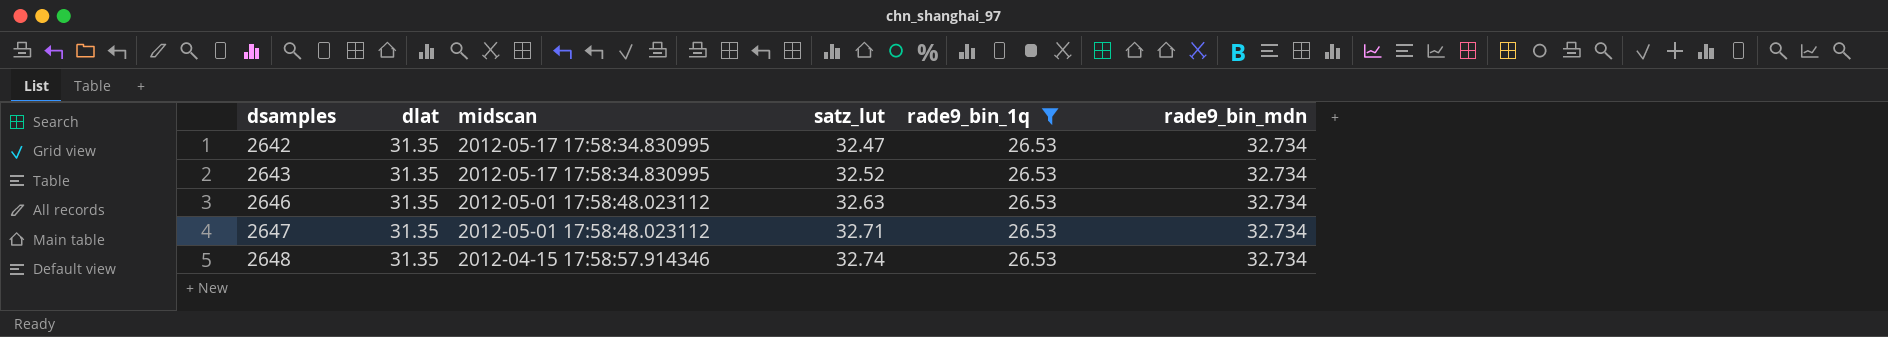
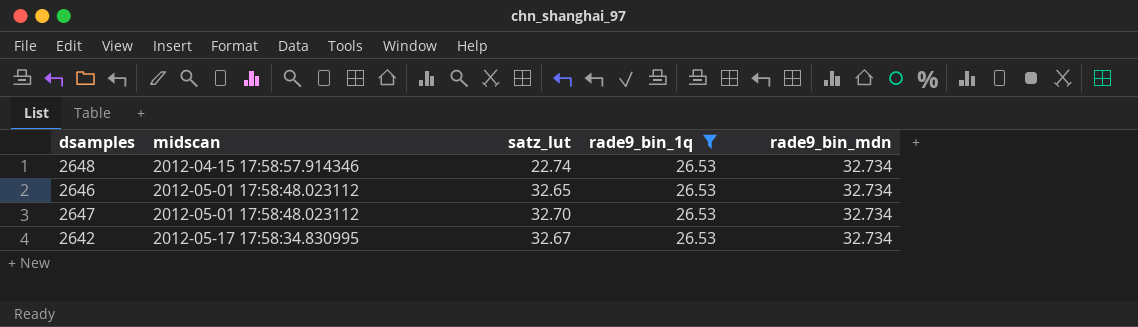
row order: dsamples ascending -> midscan ascending
column dlat | position: 2 -> none
row 2643: 31.35 | 2012-05-17 17:58:34.830995 | 32.52 | 26.53 | 32.734 -> none
2648 | satz_lut: 32.74 -> 22.74
2646 | satz_lut: 32.63 -> 32.65
2647 | satz_lut: 32.71 -> 32.70
2642 | satz_lut: 32.47 -> 32.67

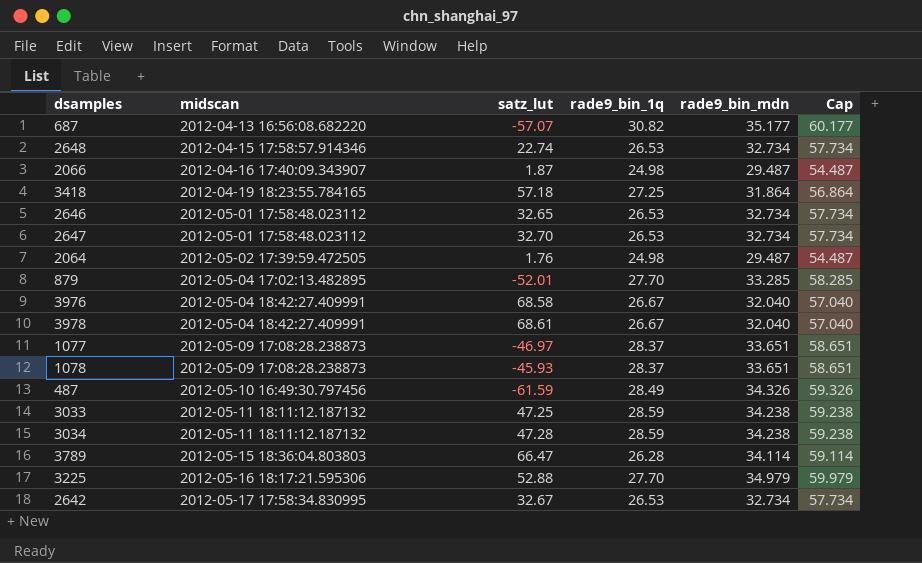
filter: rade9_bin_1q = 26.53 -> none
column Cap | formula: none -> [rade9_bin_mdn] + 25

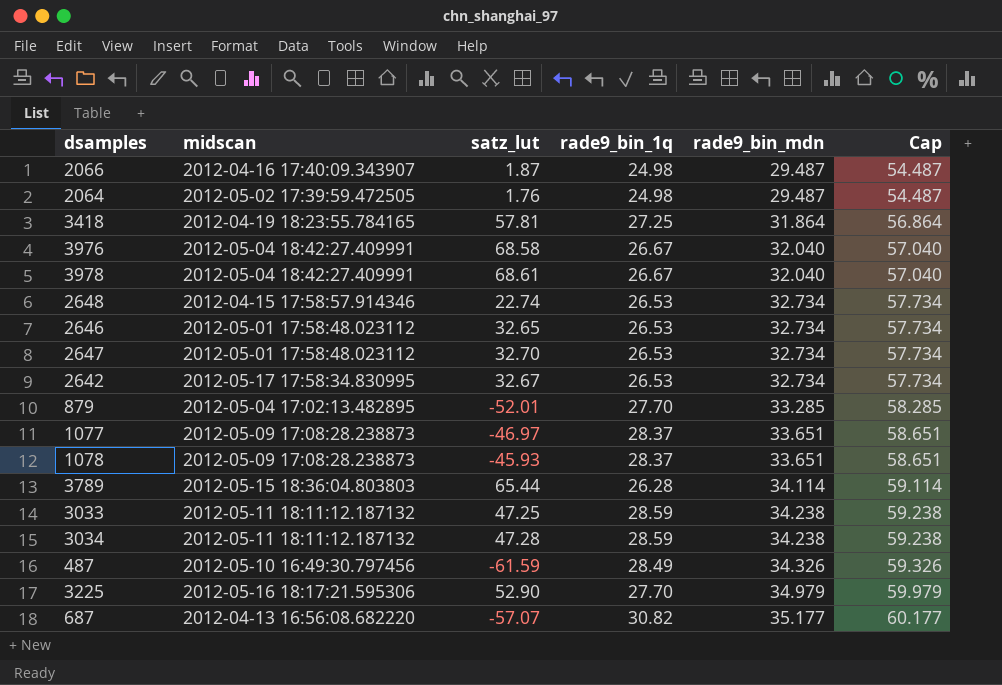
row order: midscan ascending -> rade9_bin_mdn ascending
3418 | satz_lut: 57.18 -> 57.81
3789 | satz_lut: 66.47 -> 65.44
3225 | satz_lut: 52.88 -> 52.90

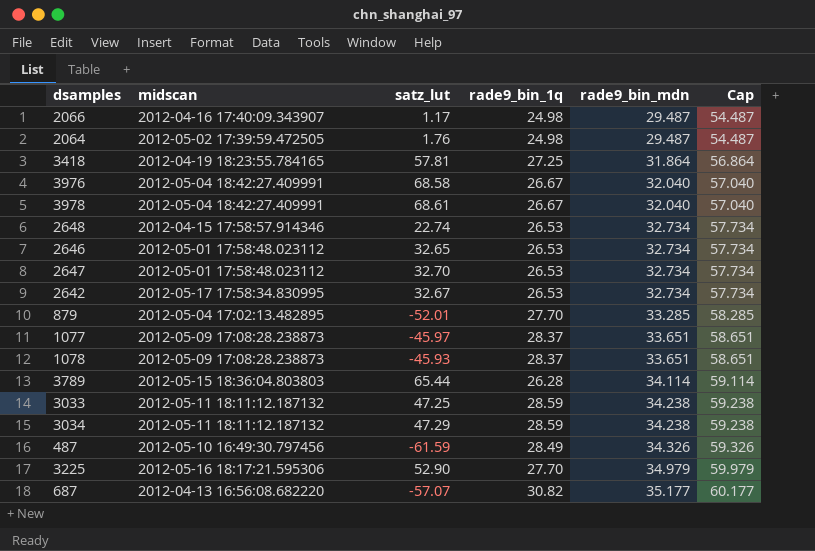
2066 | satz_lut: 1.87 -> 1.17
1077 | satz_lut: -46.97 -> -45.97
3034 | satz_lut: 47.28 -> 47.29

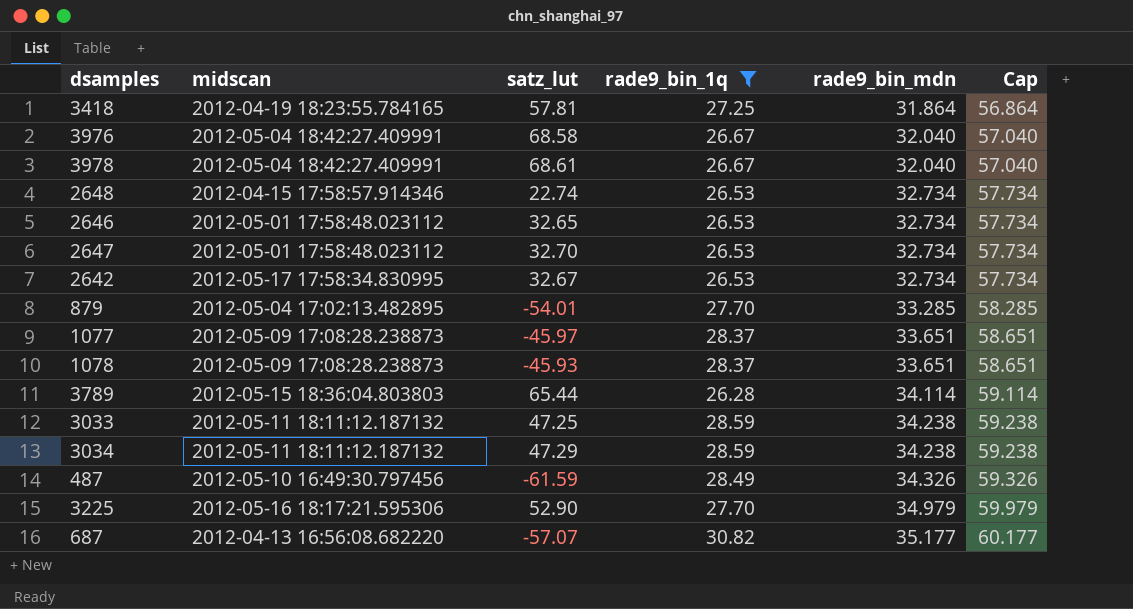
filter: none -> rade9_bin_1q != 24.98
879 | satz_lut: -52.01 -> -54.01

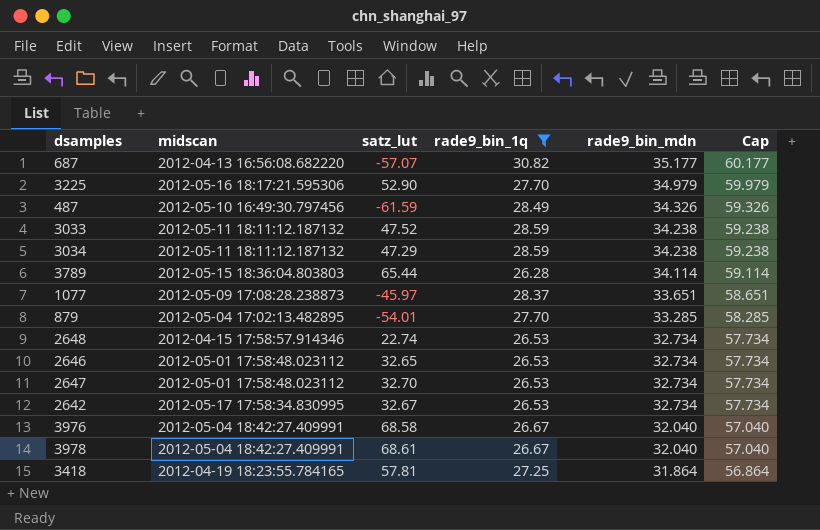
row order: rade9_bin_mdn ascending -> rade9_bin_mdn descending
row 1078: 2012-05-09 17:08:28.238873 | -45.93 | 28.37 | 33.651 | 58.651 -> none
3033 | satz_lut: 47.25 -> 47.52

